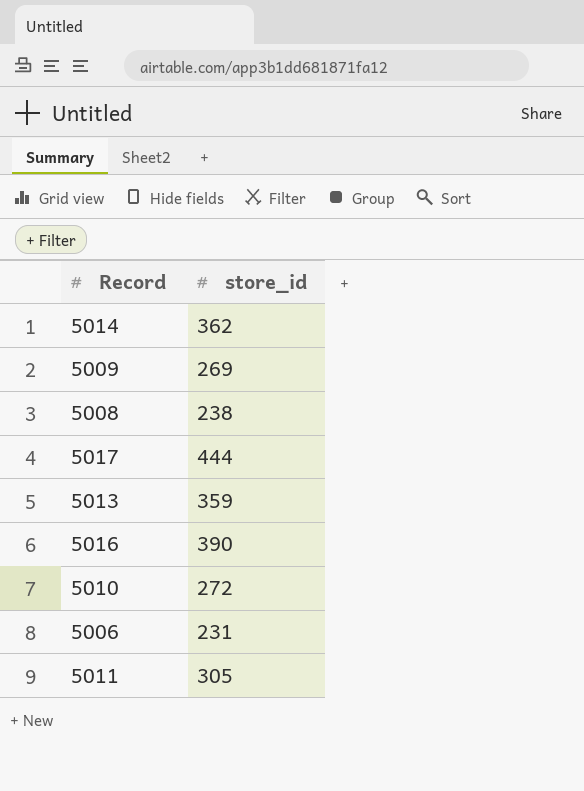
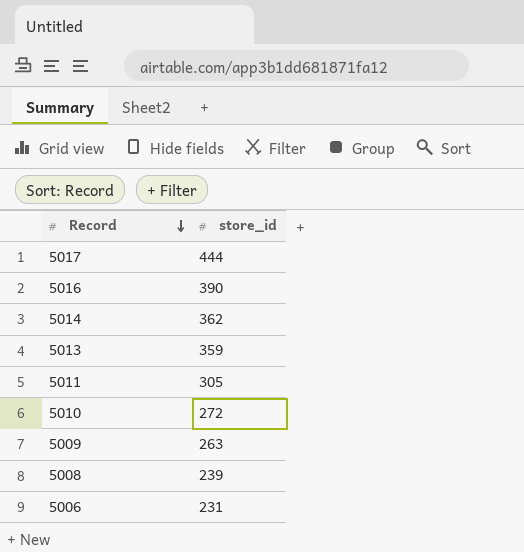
row order: none -> Record descending
5009 | store_id: 269 -> 263
5008 | store_id: 238 -> 239

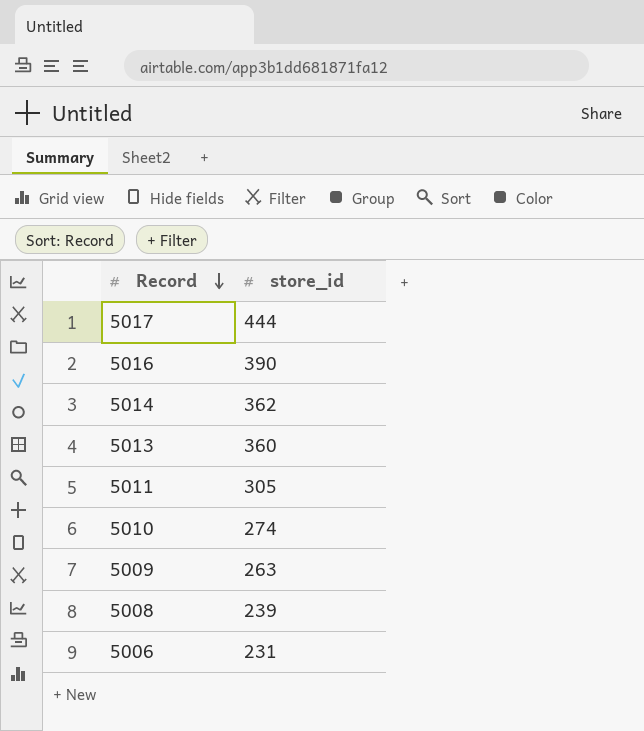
5013 | store_id: 359 -> 360
5010 | store_id: 272 -> 274

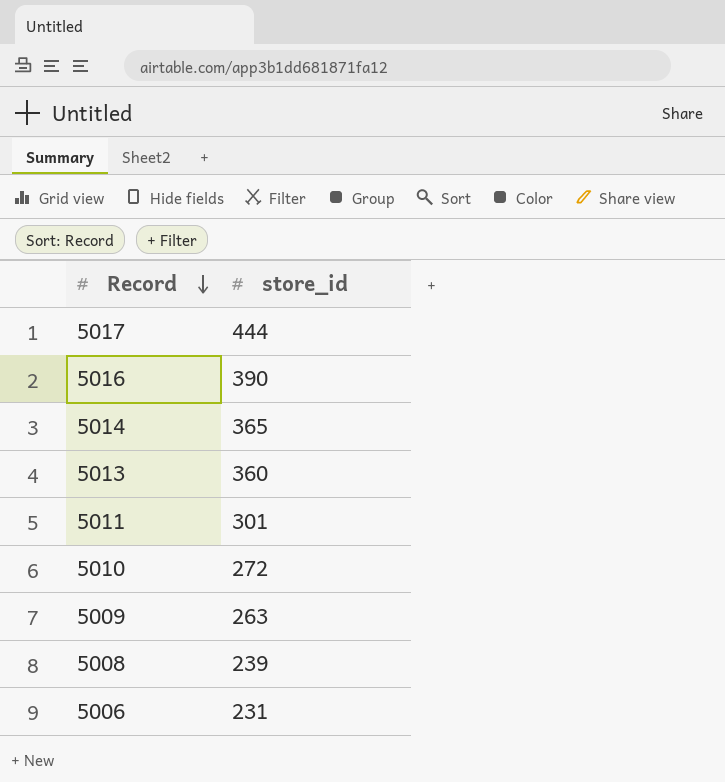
5014 | store_id: 362 -> 365
5011 | store_id: 305 -> 301
5010 | store_id: 274 -> 272

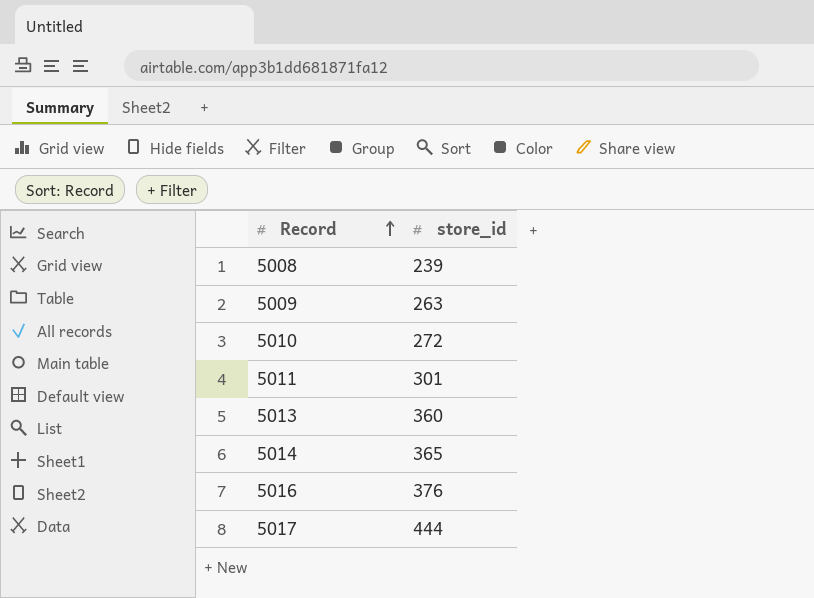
row order: Record descending -> Record ascending
row 5006: 231 -> none
5016 | store_id: 390 -> 376

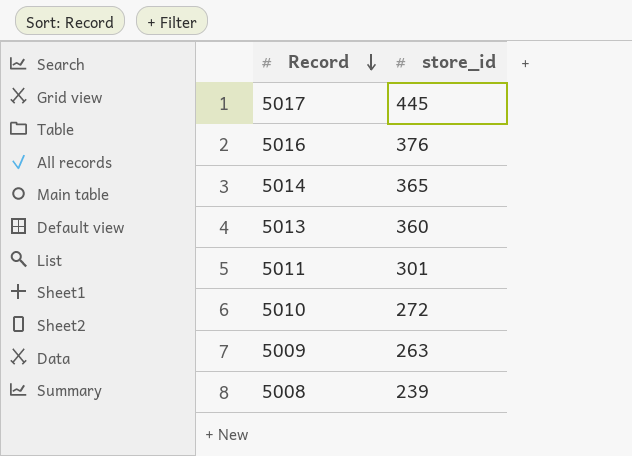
row order: Record ascending -> Record descending
5017 | store_id: 444 -> 445

